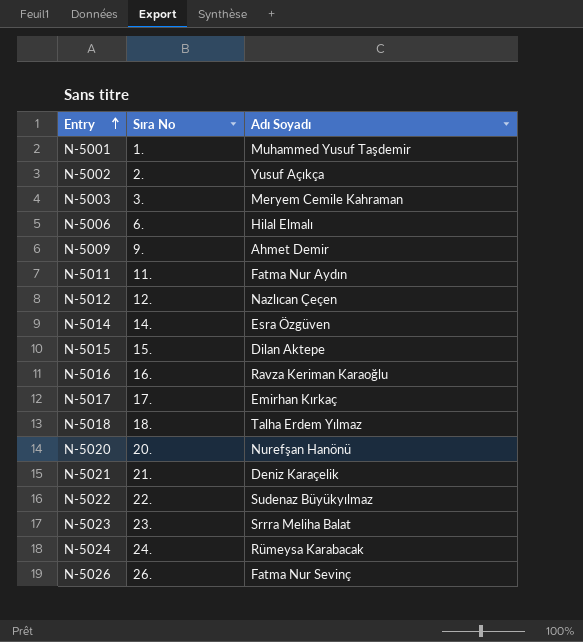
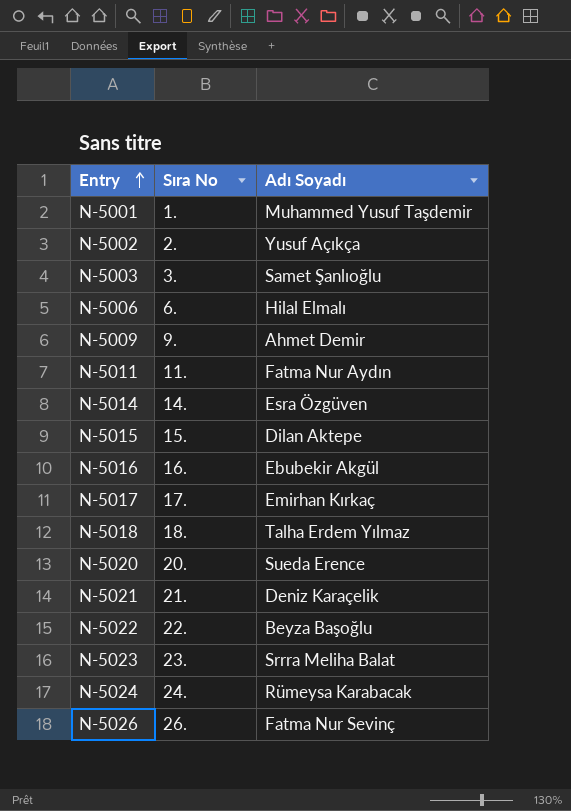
row N-5012: 12. | Nazlıcan Çeçen -> none
N-5003 | Adı Soyadı: Meryem Cemile Kahraman -> Samet Şanlıoğlu
N-5016 | Adı Soyadı: Ravza Keriman Karaoğlu -> Ebubekir Akgül
N-5020 | Adı Soyadı: Nurefşan Hanönü -> Sueda Erence
N-5022 | Adı Soyadı: Sudenaz Büyükyılmaz -> Beyza Başoğlu

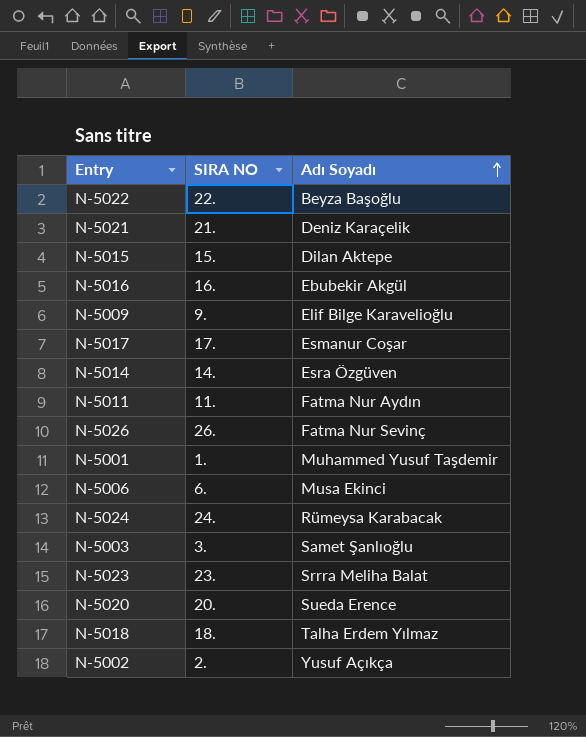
row order: Entry ascending -> Adı Soyadı ascending
column name: Sıra No -> SIRA NO
N-5009 | Adı Soyadı: Ahmet Demir -> Elif Bilge Karavelioğlu
N-5017 | Adı Soyadı: Emirhan Kırkaç -> Esmanur Coşar
N-5006 | Adı Soyadı: Hilal Elmalı -> Musa Ekinci

